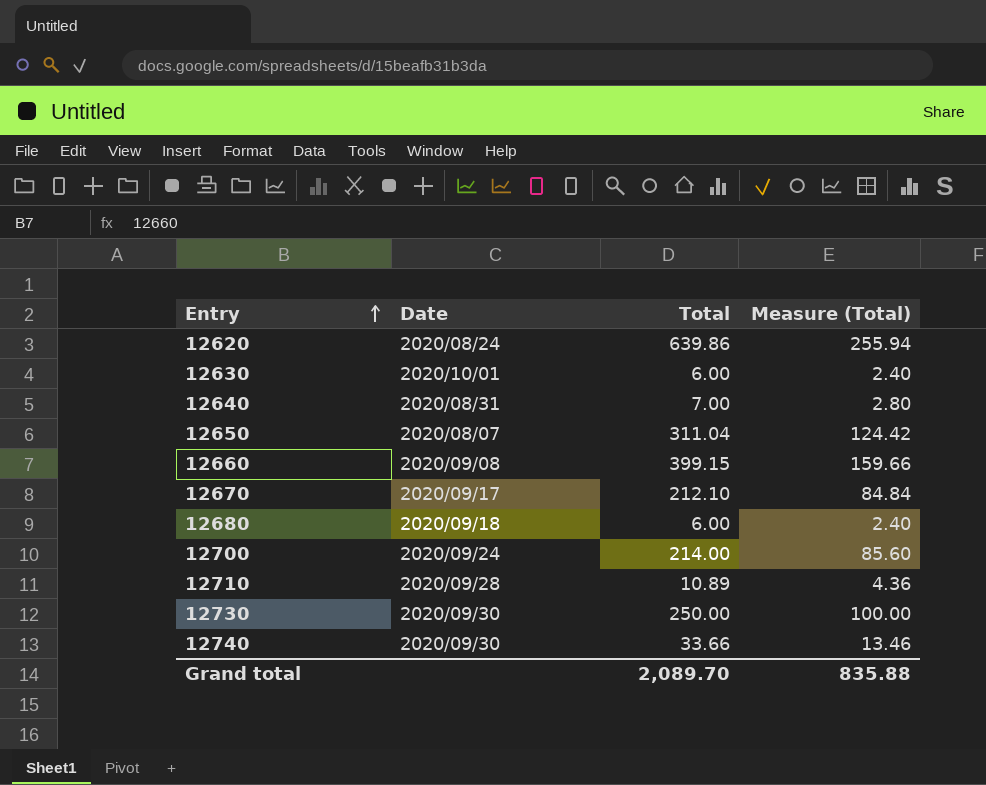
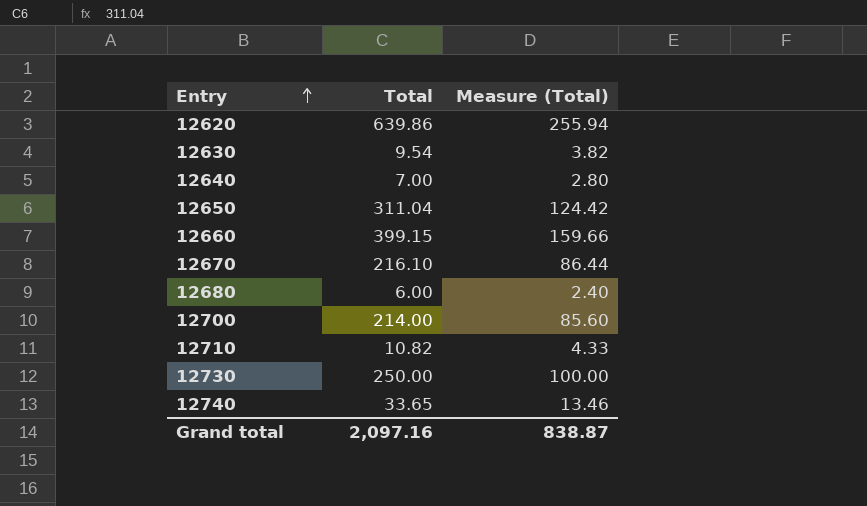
column Date | position: 2 -> none
12630 | Total: 6.00 -> 9.54
12630 | Measure (Total): 2.40 -> 3.82
12670 | Total: 212.10 -> 216.10
12670 | Measure (Total): 84.84 -> 86.44
12710 | Total: 10.89 -> 10.82
12710 | Measure (Total): 4.36 -> 4.33
12740 | Total: 33.66 -> 33.65
Grand total | Total: 2,089.70 -> 2,097.16
Grand total | Measure (Total): 835.88 -> 838.87

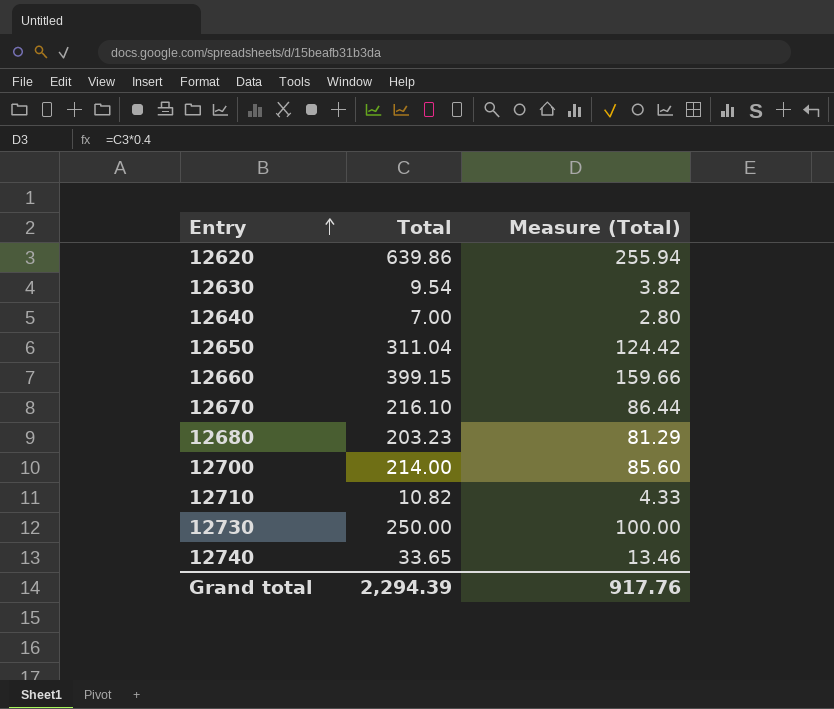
12680 | Total: 6.00 -> 203.23
12680 | Measure (Total): 2.40 -> 81.29
Grand total | Total: 2,097.16 -> 2,294.39
Grand total | Measure (Total): 838.87 -> 917.76

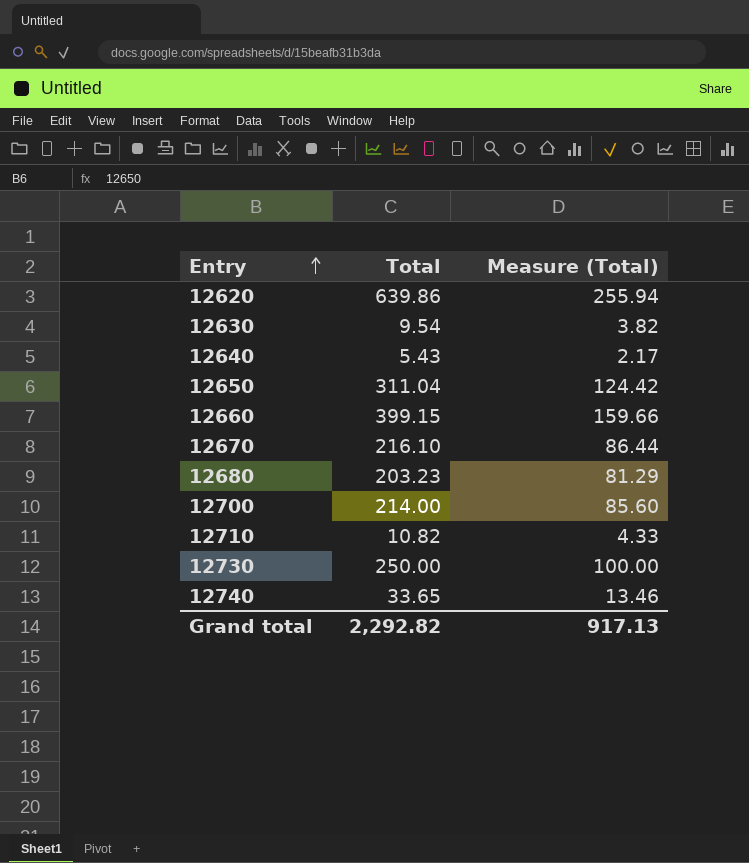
12640 | Total: 7.00 -> 5.43
12640 | Measure (Total): 2.80 -> 2.17
Grand total | Total: 2,294.39 -> 2,292.82
Grand total | Measure (Total): 917.76 -> 917.13

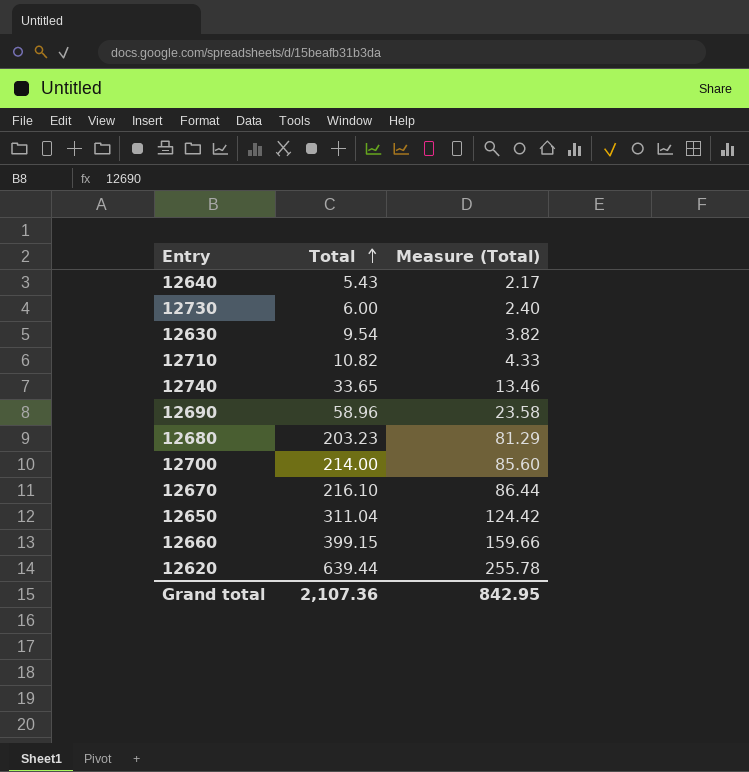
row order: Entry ascending -> Total ascending
12730 | Total: 250.00 -> 6.00
12730 | Measure (Total): 100.00 -> 2.40
row 12690: none -> 58.96 | 23.58
12620 | Total: 639.86 -> 639.44
12620 | Measure (Total): 255.94 -> 255.78
Grand total | Total: 2,292.82 -> 2,107.36
Grand total | Measure (Total): 917.13 -> 842.95

